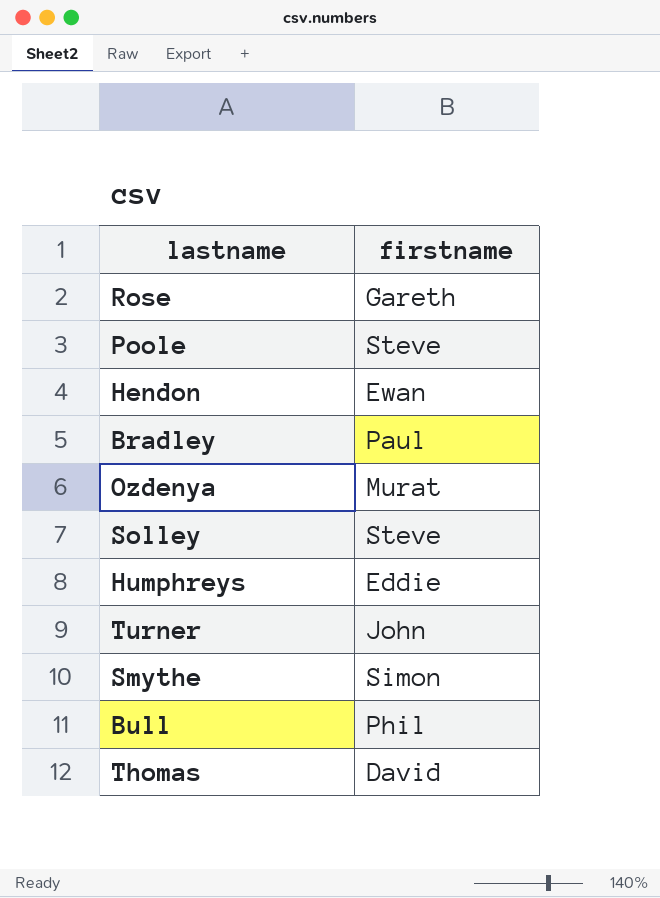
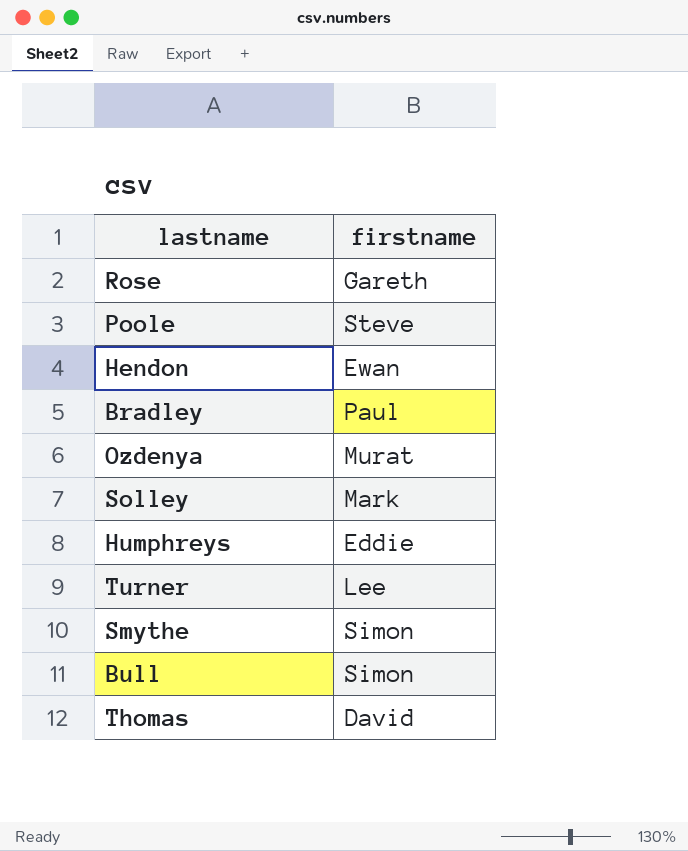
Solley | firstname: Steve -> Mark
Turner | firstname: John -> Lee
Bull | firstname: Phil -> Simon

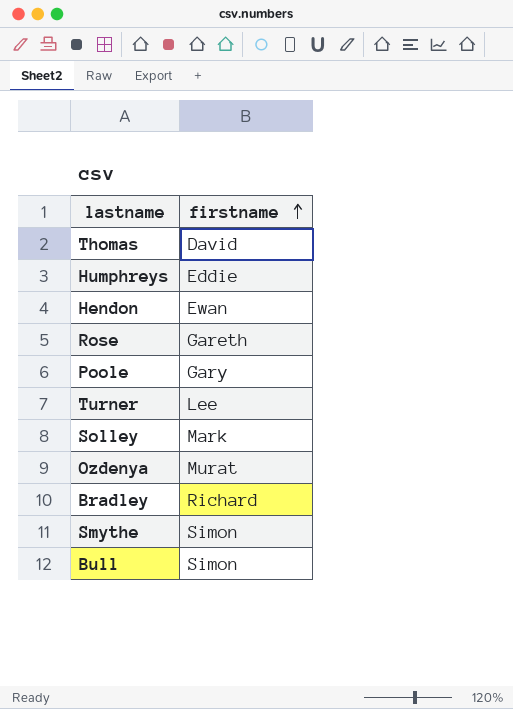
row order: none -> firstname ascending
Poole | firstname: Steve -> Gary
Bradley | firstname: Paul -> Richard

